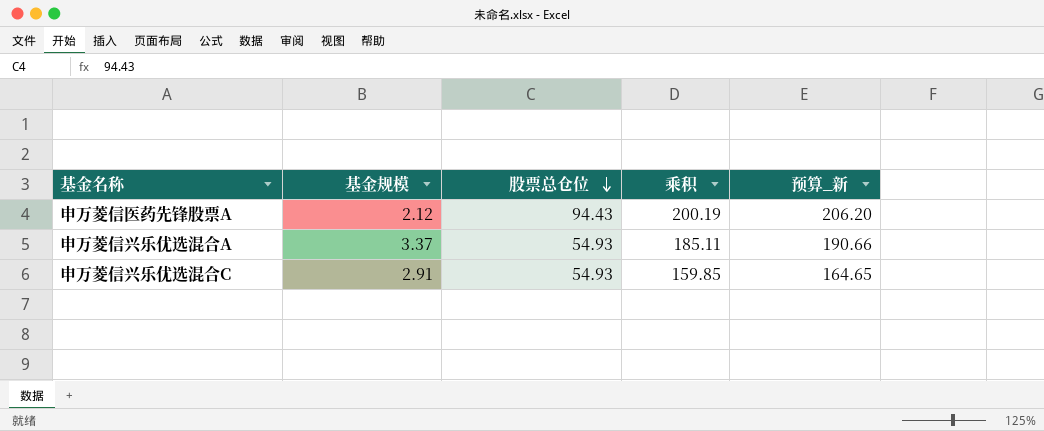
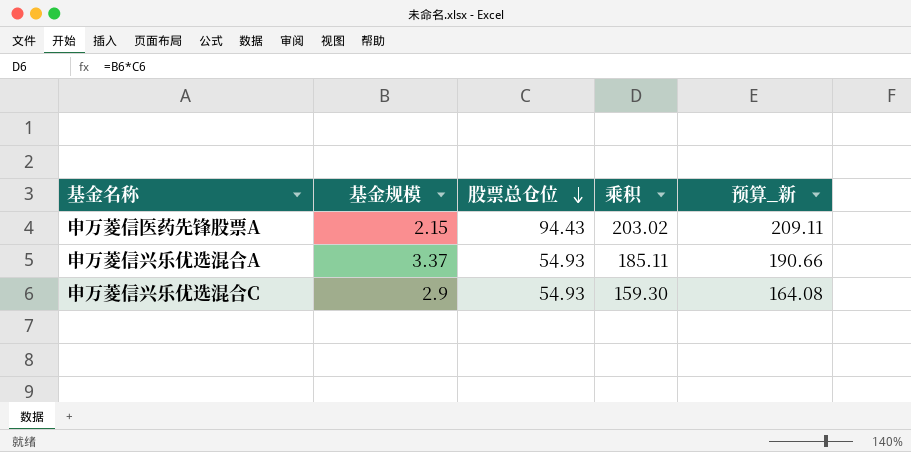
申万菱信医药先锋股票A | 基金规模: 2.12 -> 2.15
申万菱信医药先锋股票A | 乘积: 200.19 -> 203.02
申万菱信医药先锋股票A | 预算_新: 206.20 -> 209.11
申万菱信兴乐优选混合C | 基金规模: 2.91 -> 2.9
申万菱信兴乐优选混合C | 乘积: 159.85 -> 159.30
申万菱信兴乐优选混合C | 预算_新: 164.65 -> 164.08

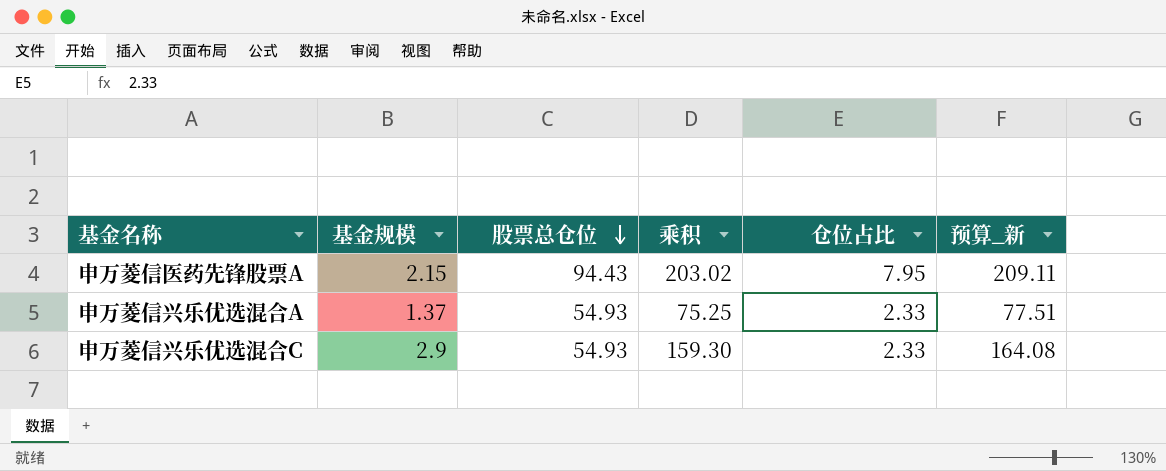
column 仓位占比 | position: none -> 5
申万菱信兴乐优选混合A | 基金规模: 3.37 -> 1.37
申万菱信兴乐优选混合A | 乘积: 185.11 -> 75.25
申万菱信兴乐优选混合A | 预算_新: 190.66 -> 77.51

